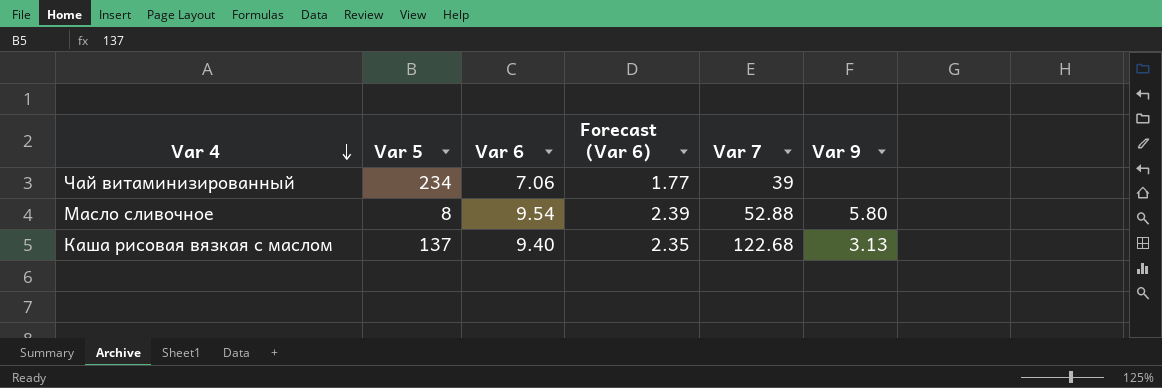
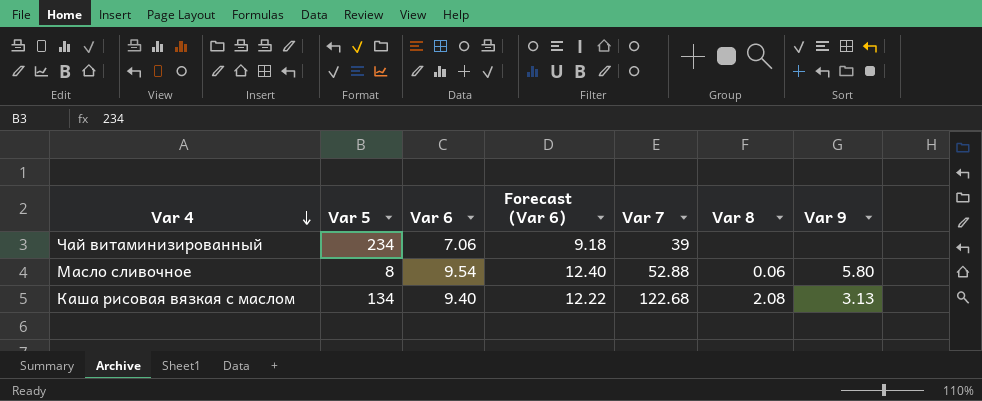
column Forecast (Var 6) | formula: [Var 6] * 0.25 -> [Var 6] * 1.3
column Var 8 | position: none -> 6
Каша рисовая вязкая с маслом | Var 5: 137 -> 134

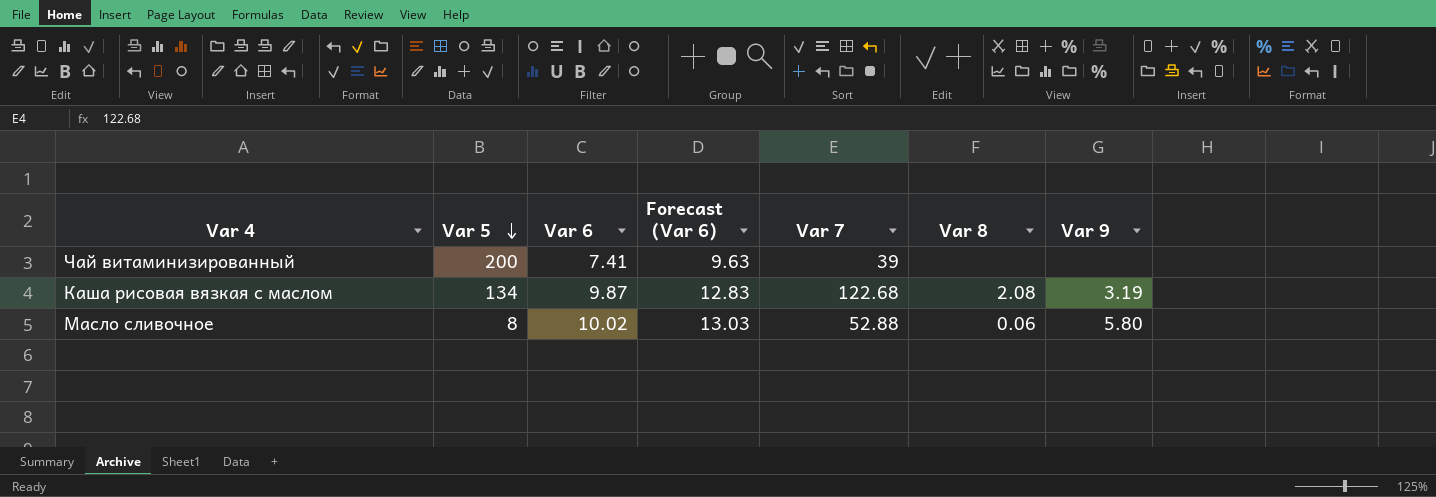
row order: Var 4 descending -> Var 5 descending
Чай витаминизированный | Var 5: 234 -> 200
Чай витаминизированный | Var 6: 7.06 -> 7.41
Чай витаминизированный | Forecast (Var 6): 9.18 -> 9.63
Каша рисовая вязкая с маслом | Var 6: 9.40 -> 9.87
Каша рисовая вязкая с маслом | Forecast (Var 6): 12.22 -> 12.83
Каша рисовая вязкая с маслом | Var 9: 3.13 -> 3.19
Масло сливочное | Var 6: 9.54 -> 10.02
Масло сливочное | Forecast (Var 6): 12.40 -> 13.03

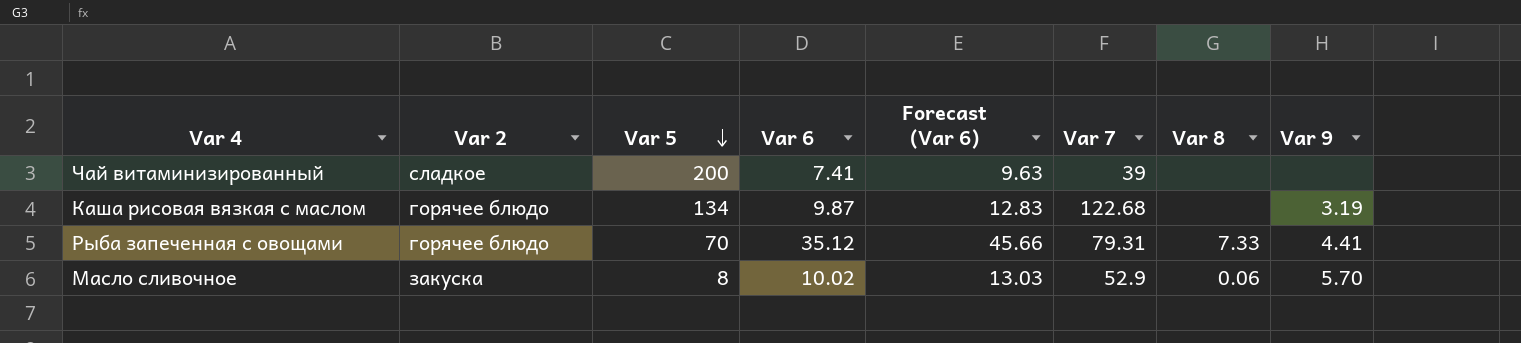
column Var 2 | position: none -> 2
Каша рисовая вязкая с маслом | Var 8: 2.08 -> none
row Рыба запеченная с овощами: none -> горячее блюдо | 70 | 35.12 | 45.66 | 79.31 | 7.33 | 4.41
Масло сливочное | Var 7: 52.88 -> 52.9
Масло сливочное | Var 9: 5.80 -> 5.70

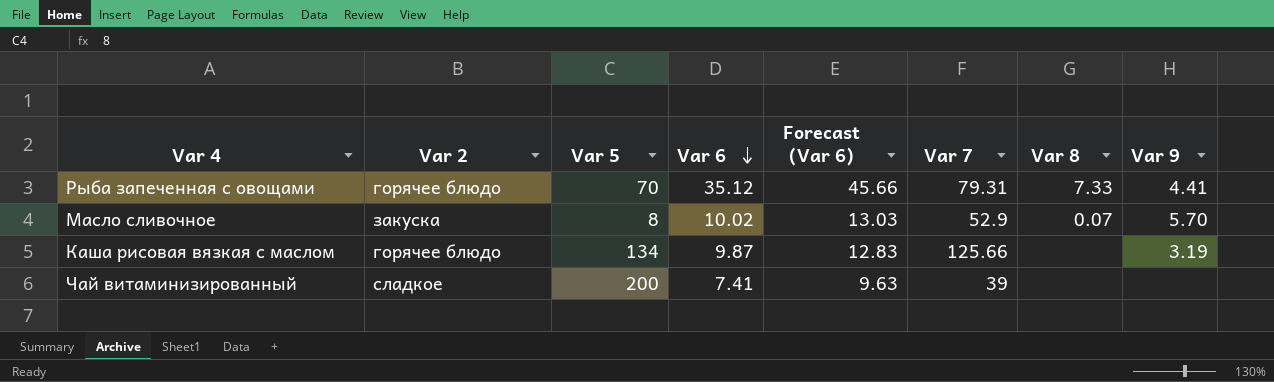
row order: Var 5 descending -> Var 6 descending
Масло сливочное | Var 8: 0.06 -> 0.07
Каша рисовая вязкая с маслом | Var 7: 122.68 -> 125.66

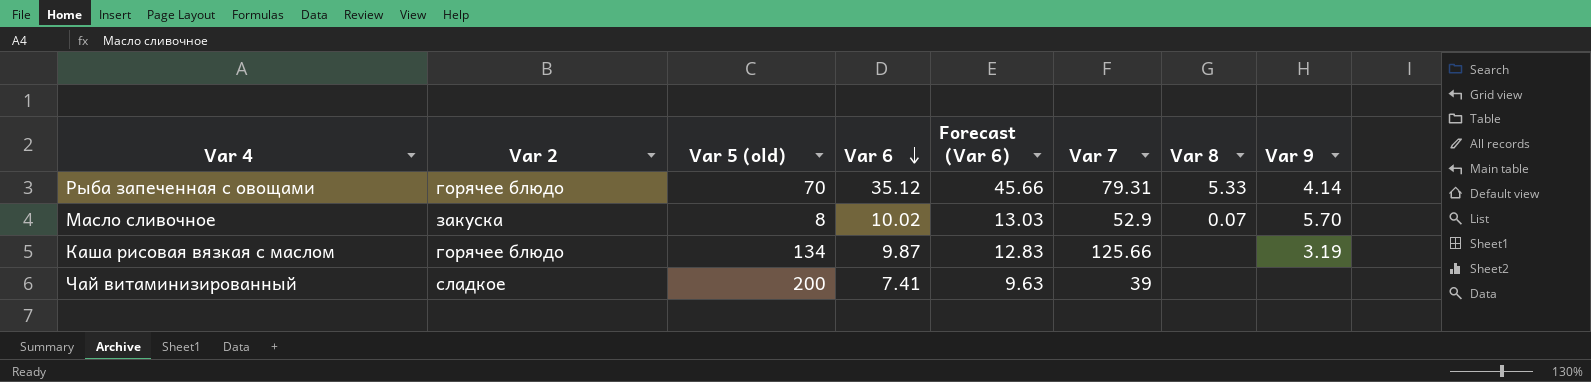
column name: Var 5 -> Var 5 (old)
Рыба запеченная с овощами | Var 8: 7.33 -> 5.33
Рыба запеченная с овощами | Var 9: 4.41 -> 4.14

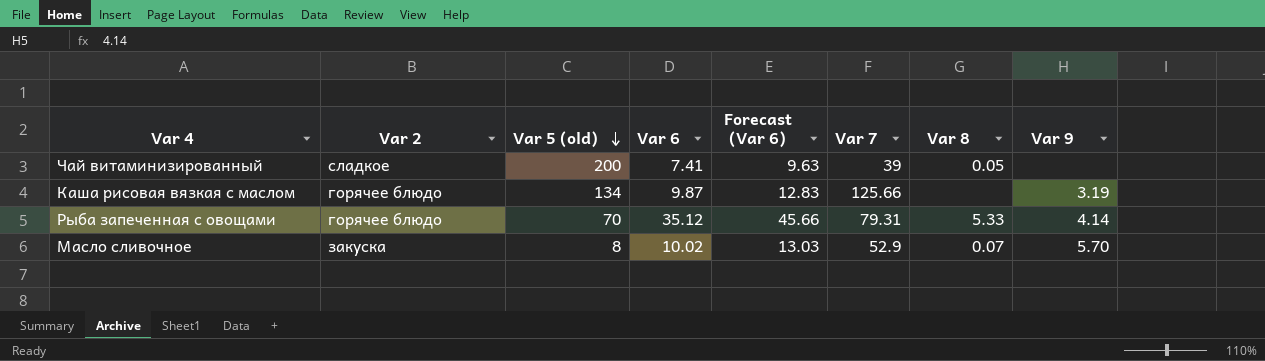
row order: Var 6 descending -> Var 5 (old) descending
Чай витаминизированный | Var 8: none -> 0.05

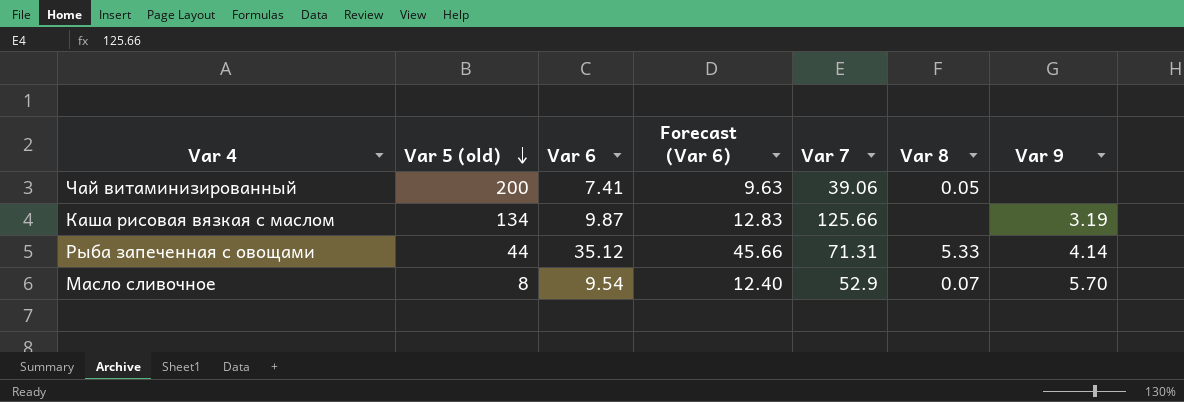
column Var 2 | position: 2 -> none
Чай витаминизированный | Var 7: 39 -> 39.06
Рыба запеченная с овощами | Var 5 (old): 70 -> 44
Рыба запеченная с овощами | Var 7: 79.31 -> 71.31
Масло сливочное | Var 6: 10.02 -> 9.54
Масло сливочное | Forecast (Var 6): 13.03 -> 12.40

